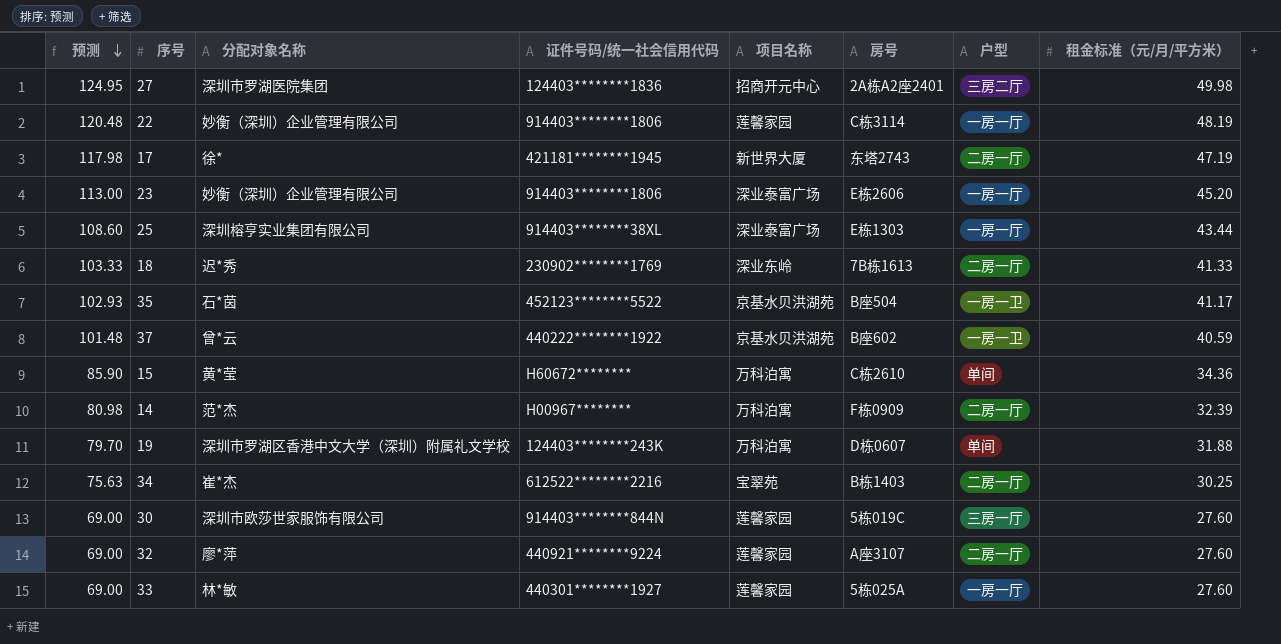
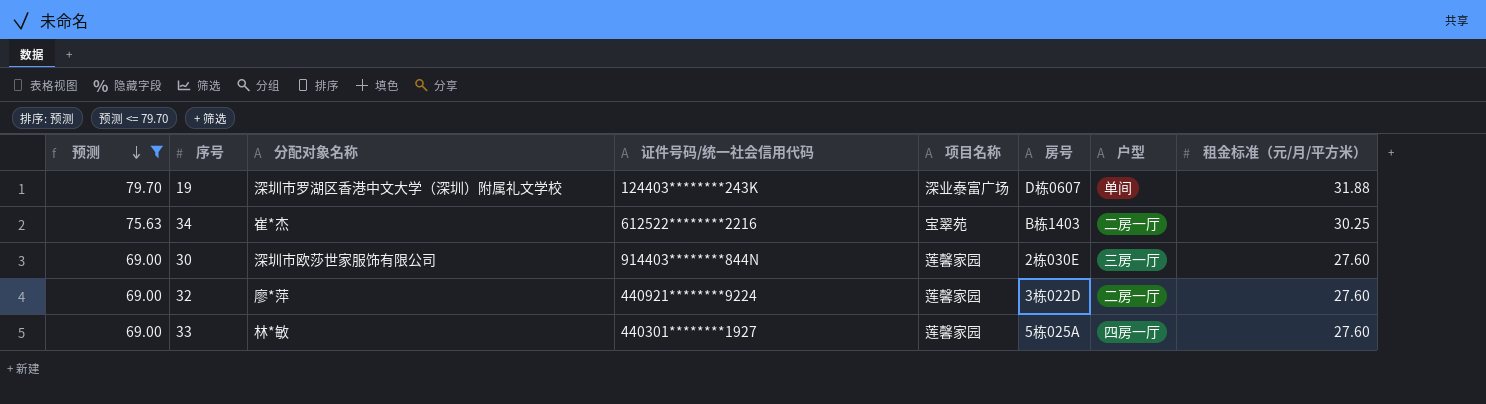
filter: none -> 预测 <= 79.70
19 | 项目名称: 万科泊寓 -> 深业泰富广场
30 | 房号: 5栋019C -> 2栋030E
32 | 房号: A座3107 -> 3栋022D
33 | 户型: 一房一厅 -> 四房一厅

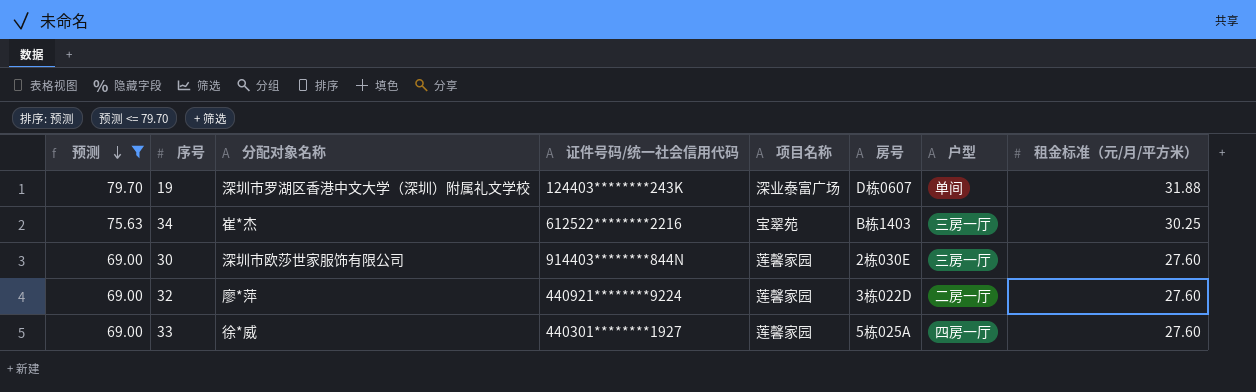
34 | 户型: 二房一厅 -> 三房一厅
33 | 分配对象名称: 林*敏 -> 徐*威

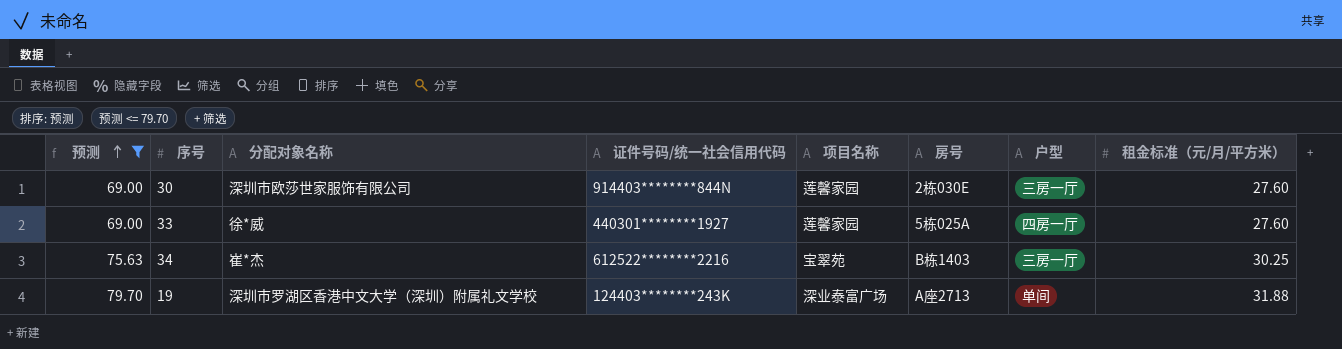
row order: 预测 descending -> 预测 ascending
row 32: 69.00 | 廖*萍 | 440921********9224 | 莲馨家园 | 3栋022D | 二房一厅 | 27.60 -> none
19 | 房号: D栋0607 -> A座2713

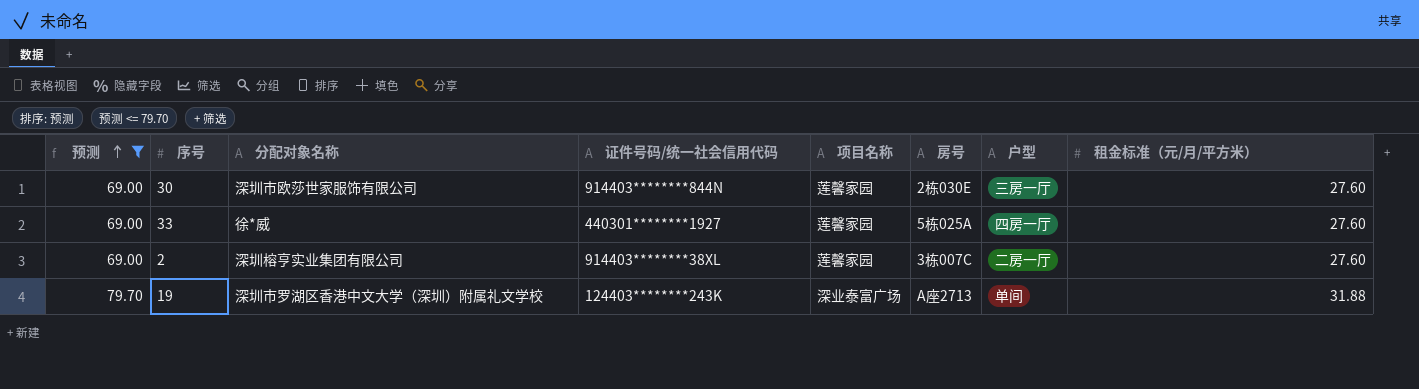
row 34: 75.63 | 崔*杰 | 612522********2216 | 宝翠苑 | B栋1403 | 三房一厅 | 30.25 -> none
row 2: none -> 69.00 | 深圳榕亨实业集团有限公司 | 914403********38XL | 莲馨家园 | 3栋007C | 二房一厅 | 27.60

